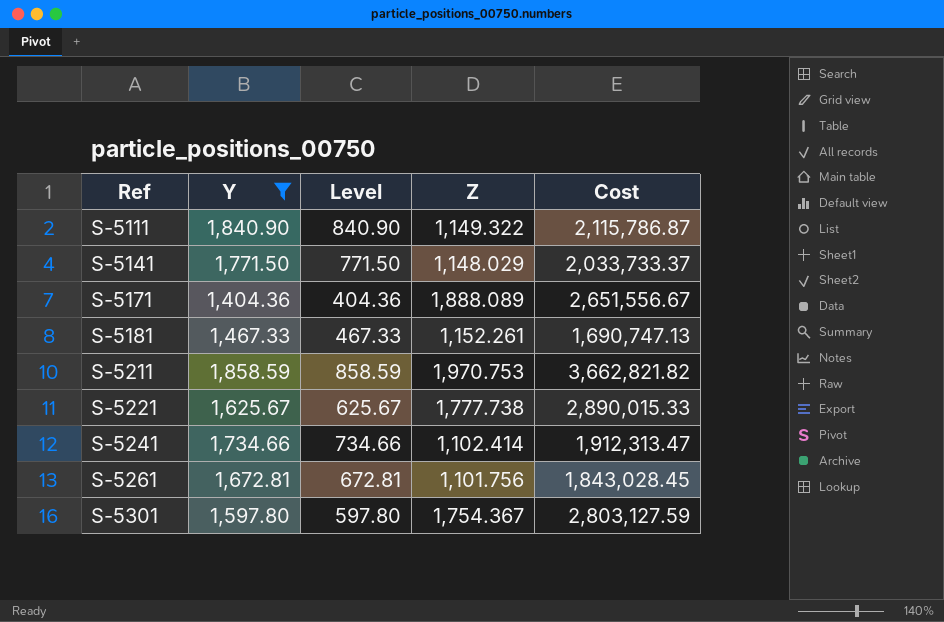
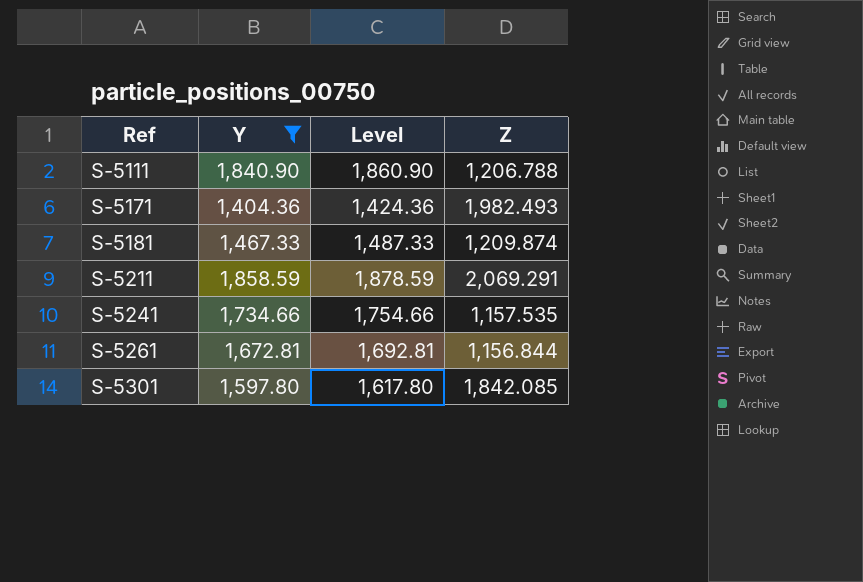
column Cost | formula: [Y] * [Z] -> none
column Level | formula: [Y] - 1000 -> [Y] + 20
row S-5141: 1,771.50 | 771.50 | 1,148.029 | 2,033,733.37 -> none
row S-5221: 1,625.67 | 625.67 | 1,777.738 | 2,890,015.33 -> none
S-5111 | Z: 1,149.322 -> 1,206.788
S-5171 | Z: 1,888.089 -> 1,982.493
S-5181 | Z: 1,152.261 -> 1,209.874
S-5211 | Z: 1,970.753 -> 2,069.291
S-5241 | Z: 1,102.414 -> 1,157.535
S-5261 | Z: 1,101.756 -> 1,156.844
S-5301 | Z: 1,754.367 -> 1,842.085

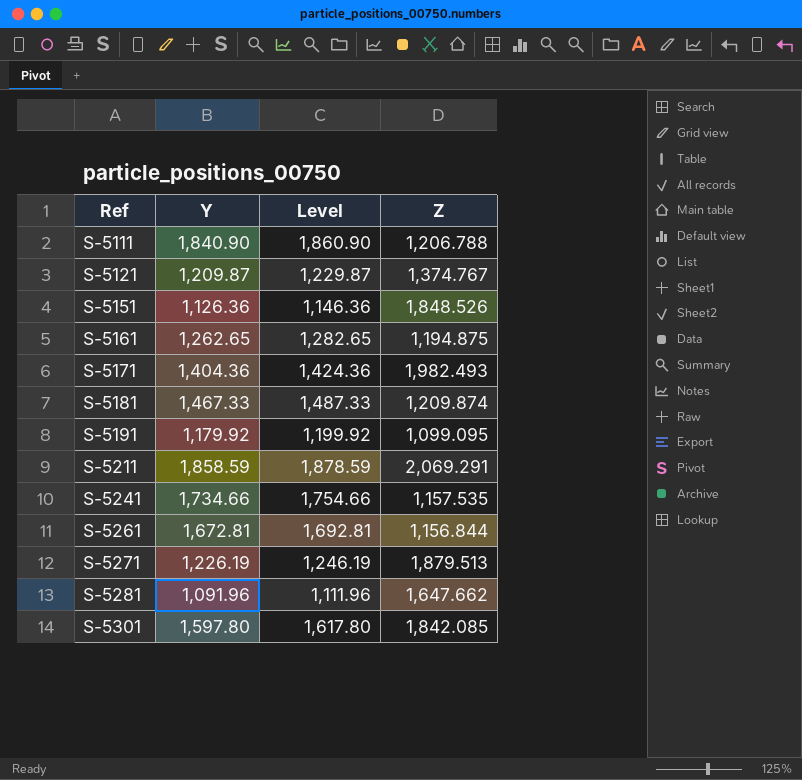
filter: Y >= 1,404.36 -> none

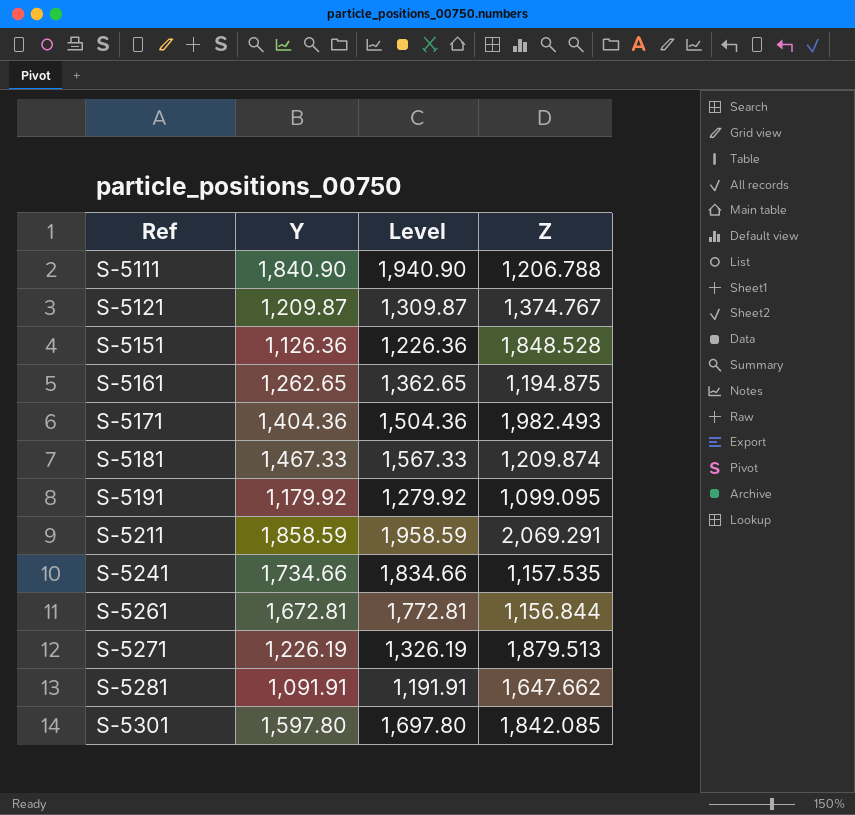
column Level | formula: [Y] + 20 -> [Y] + 100
S-5151 | Z: 1,848.526 -> 1,848.528
S-5281 | Y: 1,091.96 -> 1,091.91

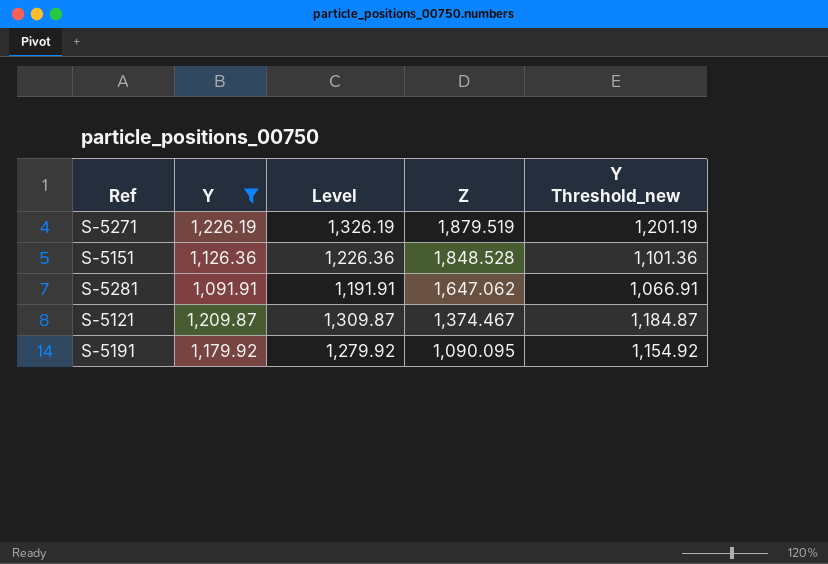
filter: none -> Y <= 1,226.19
row order: Ref ascending -> Z descending
column Y Threshold_new | formula: none -> [Y] - 25
S-5271 | Z: 1,879.513 -> 1,879.519
S-5281 | Z: 1,647.662 -> 1,647.062
S-5121 | Z: 1,374.767 -> 1,374.467
S-5191 | Z: 1,099.095 -> 1,090.095

